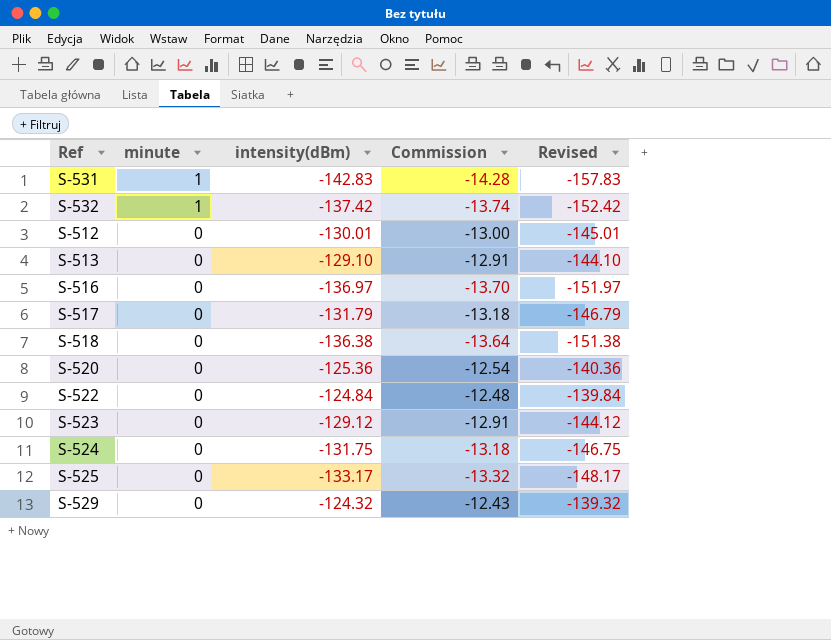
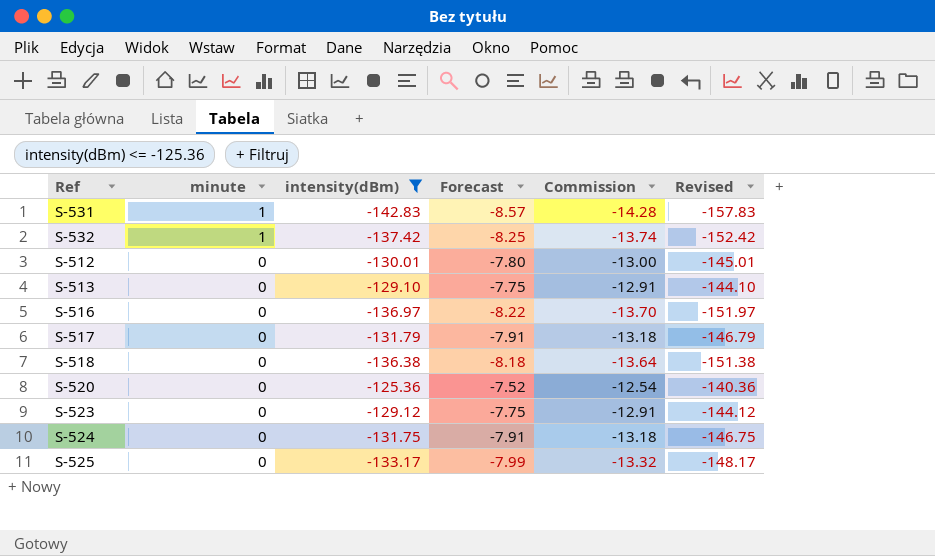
filter: none -> intensity(dBm) <= -125.36
column Forecast | formula: none -> [intensity(dBm)] * 0.06

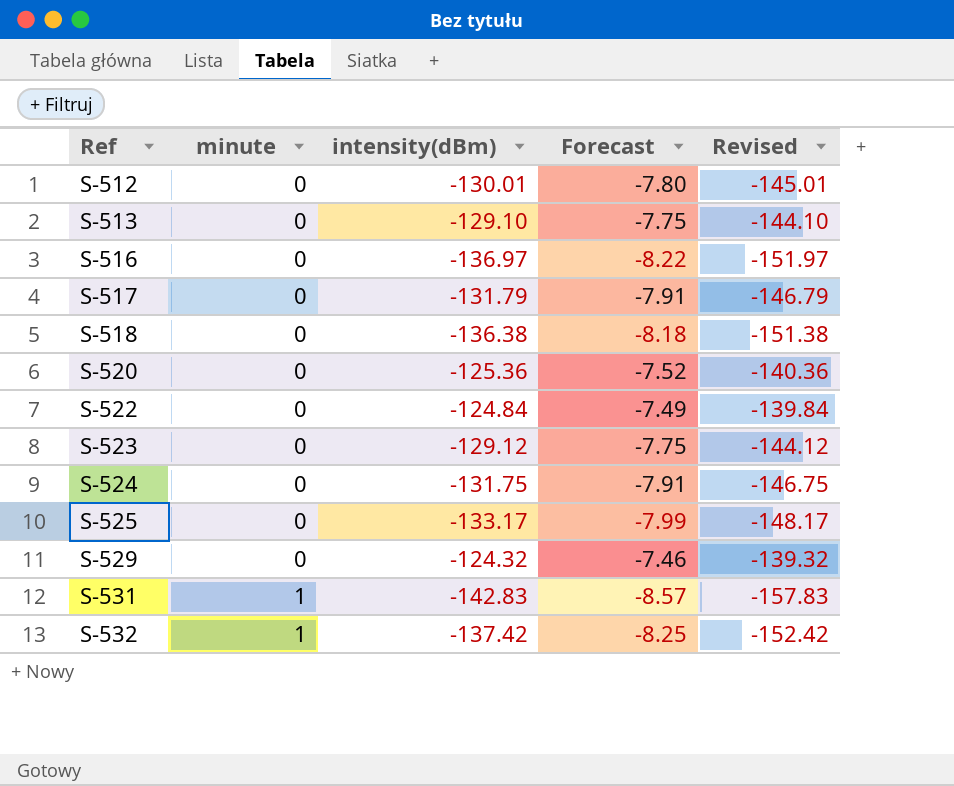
filter: intensity(dBm) <= -125.36 -> none
row order: minute descending -> Ref ascending
column Commission | formula: [intensity(dBm)] * 0.1 -> none

